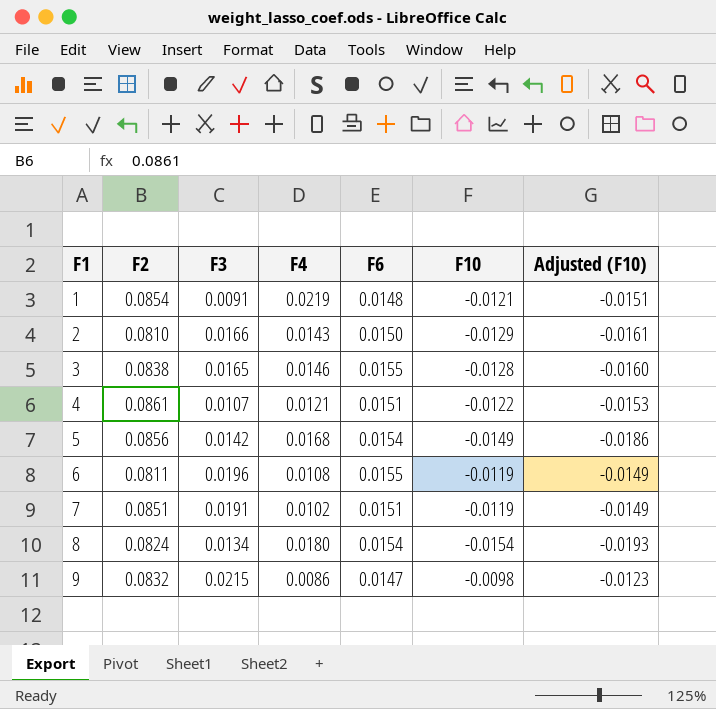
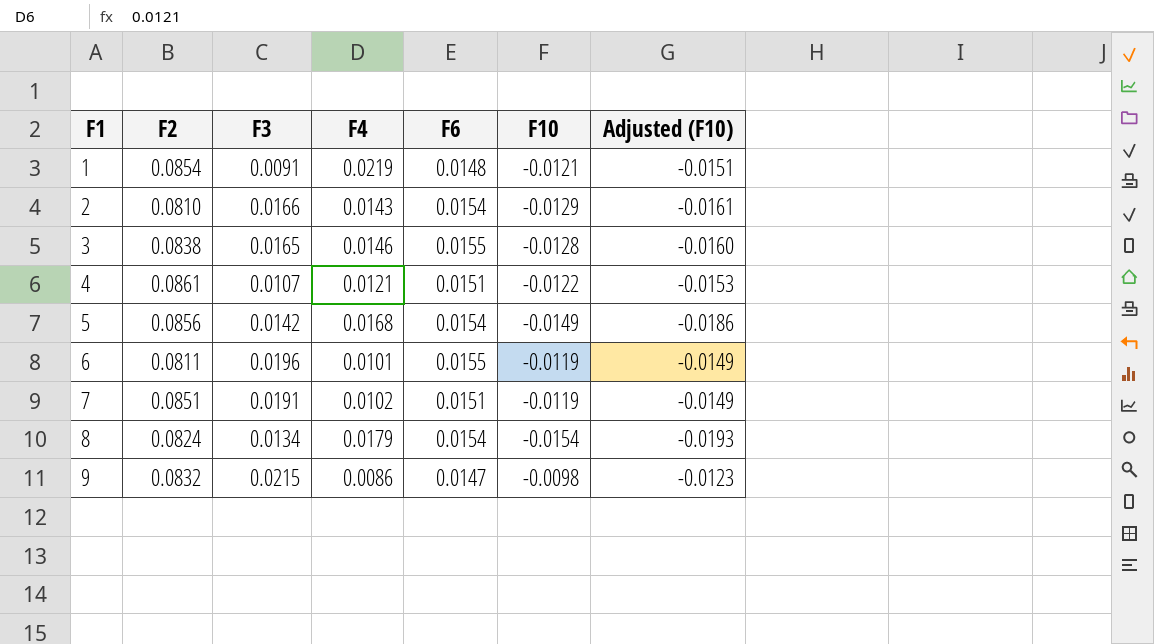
2 | F6: 0.0150 -> 0.0154
6 | F4: 0.0108 -> 0.0101
8 | F4: 0.0180 -> 0.0179

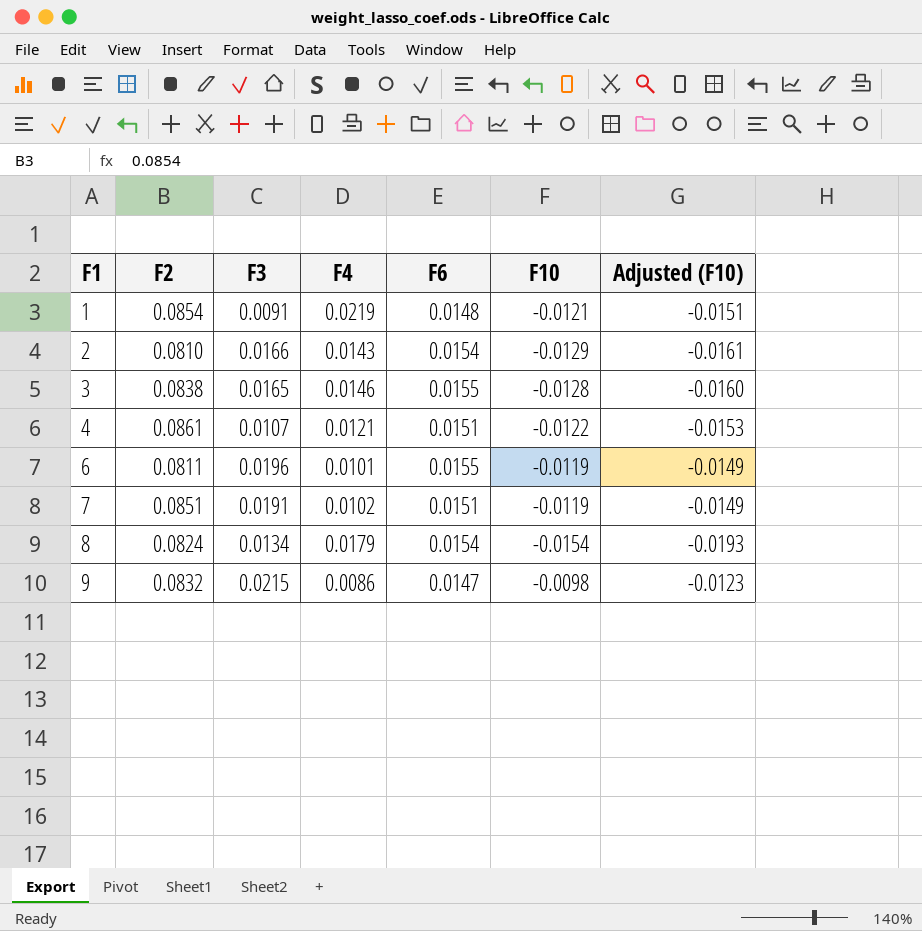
row 5: 0.0856 | 0.0142 | 0.0168 | 0.0154 | -0.0149 | -0.0186 -> none

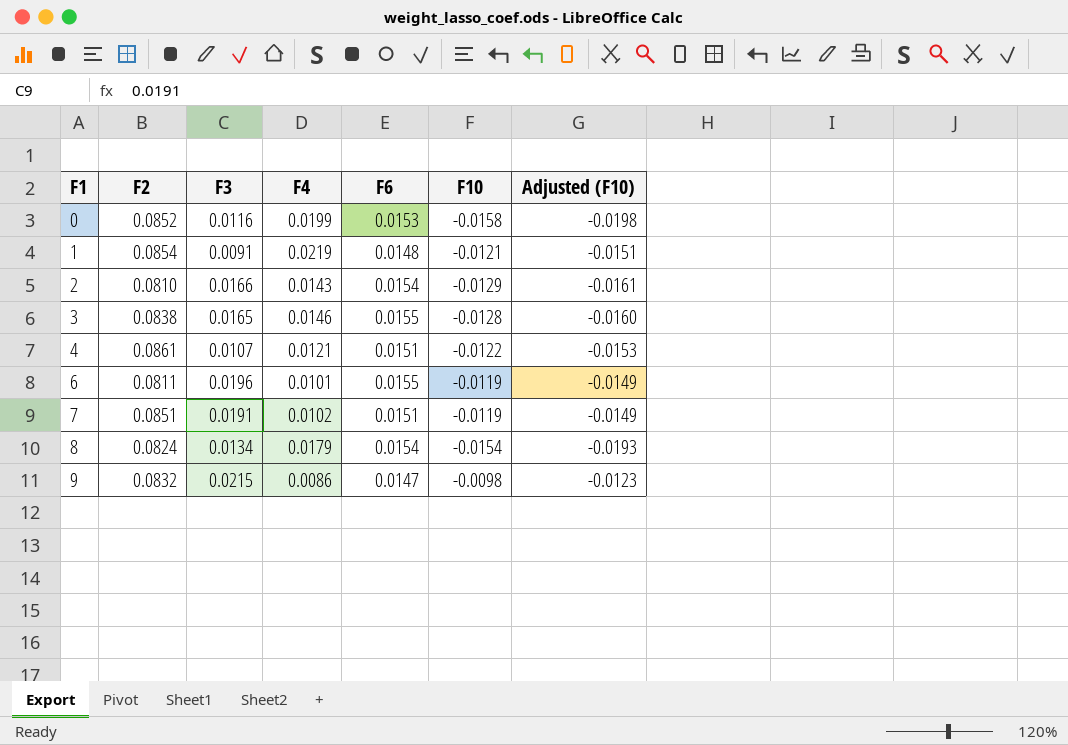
row 0: none -> 0.0852 | 0.0116 | 0.0199 | 0.0153 | -0.0158 | -0.0198

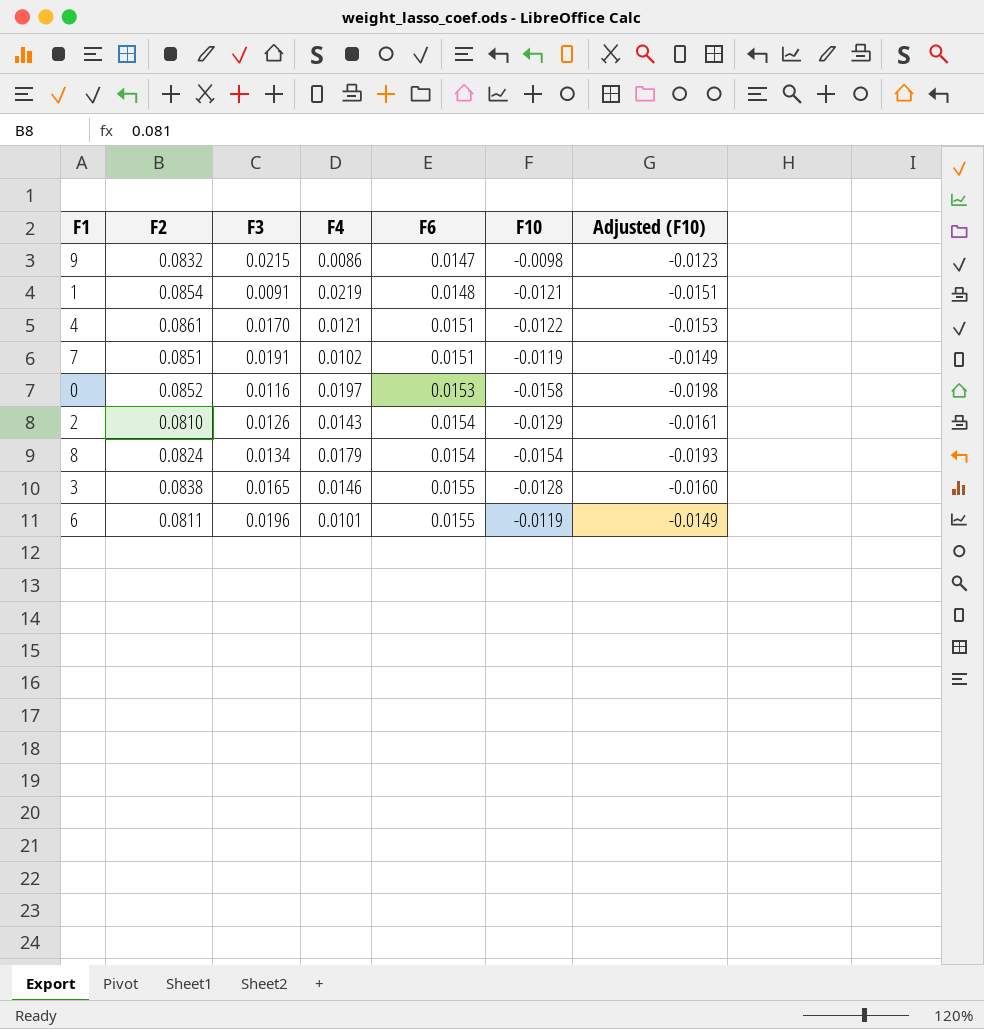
row order: F1 ascending -> F6 ascending
4 | F3: 0.0107 -> 0.0170
0 | F4: 0.0199 -> 0.0197
2 | F3: 0.0166 -> 0.0126

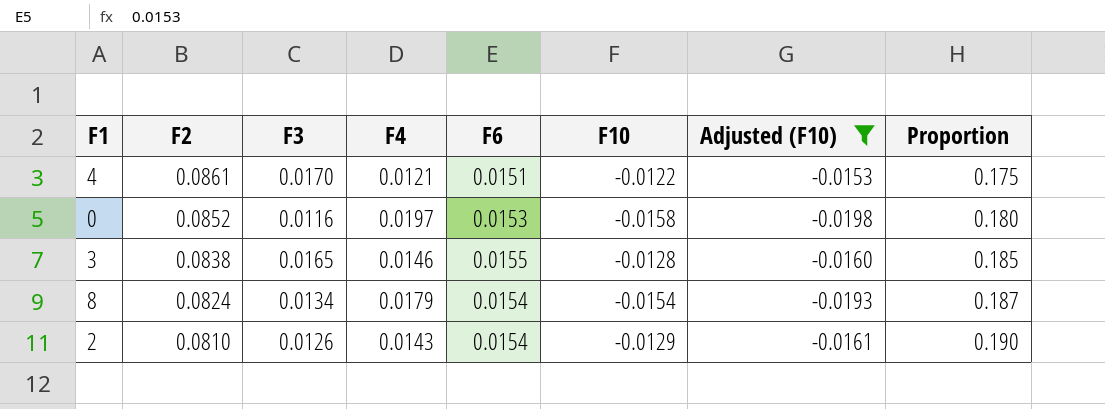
filter: none -> Adjusted (F10) <= -0.0153
row order: F6 ascending -> F2 descending
column Proportion | formula: none -> [F6] / [F2]

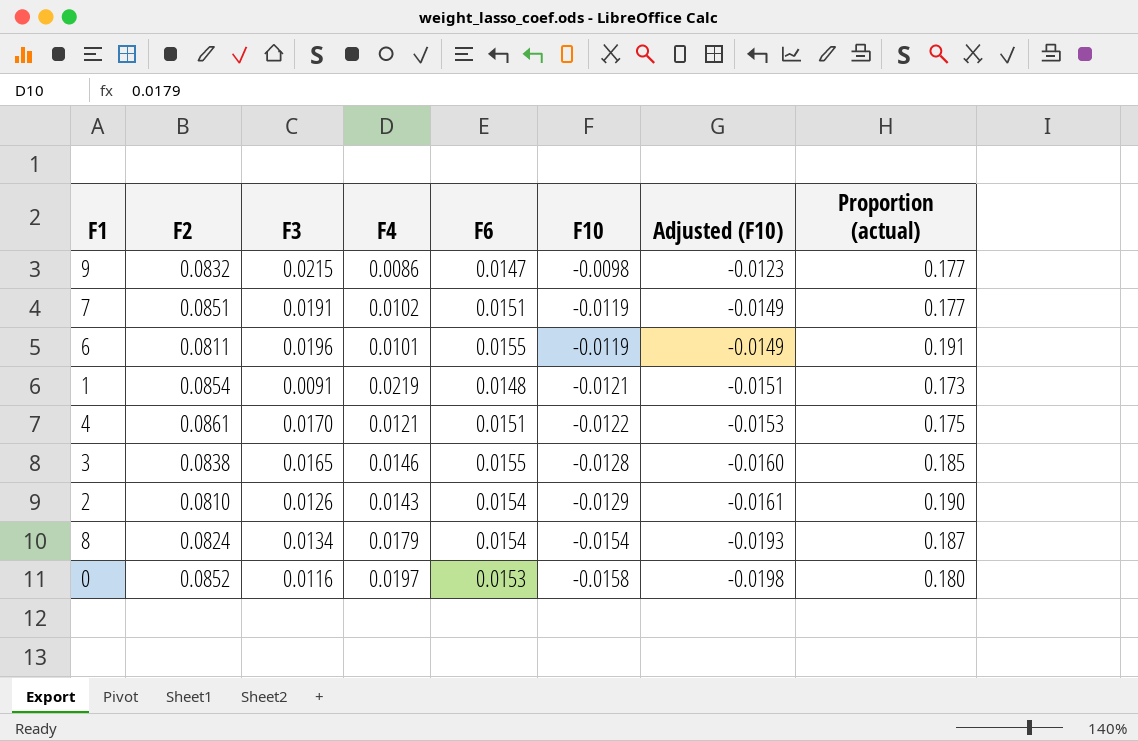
filter: Adjusted (F10) <= -0.0153 -> none
row order: F2 descending -> F10 descending
column name: Proportion -> Proportion (actual)

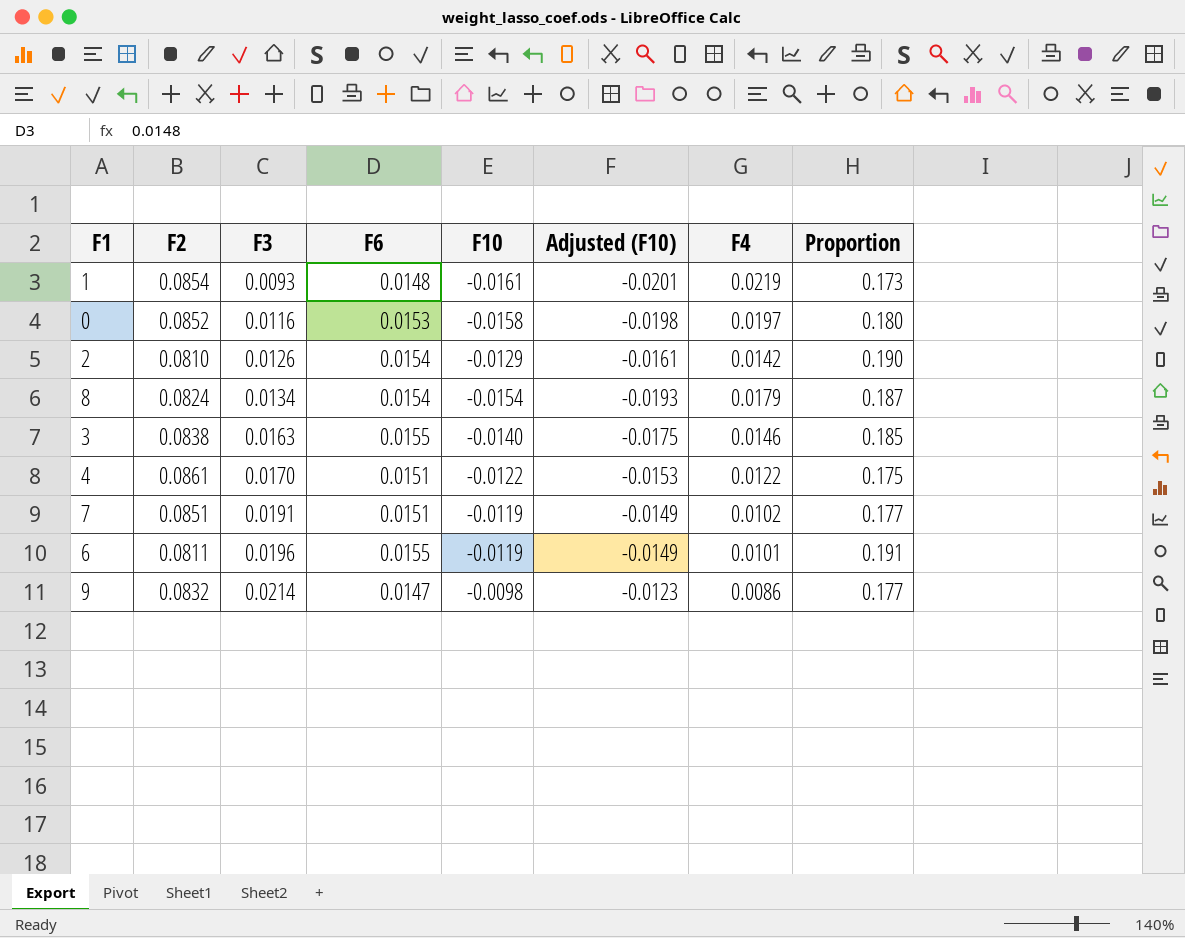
row order: F10 descending -> F3 ascending
column F4 | position: 4 -> 7
column name: Proportion (actual) -> Proportion
1 | F3: 0.0091 -> 0.0093
1 | F10: -0.0121 -> -0.0161
1 | Adjusted (F10): -0.0151 -> -0.0201
2 | F4: 0.0143 -> 0.0142
3 | F3: 0.0165 -> 0.0163
3 | F10: -0.0128 -> -0.0140
3 | Adjusted (F10): -0.0160 -> -0.0175
4 | F4: 0.0121 -> 0.0122
9 | F3: 0.0215 -> 0.0214

